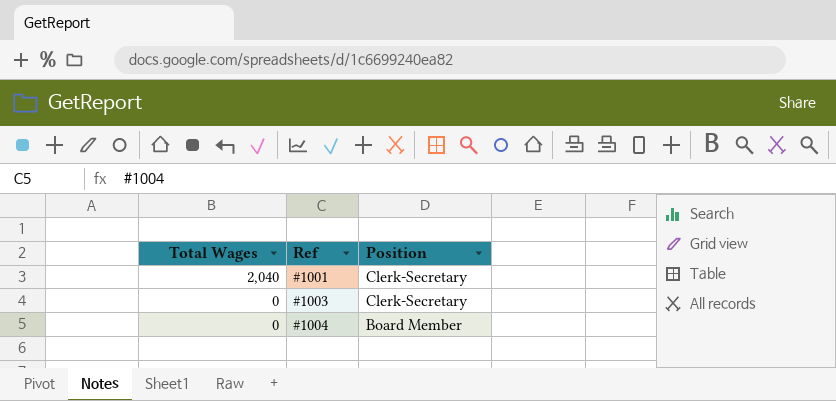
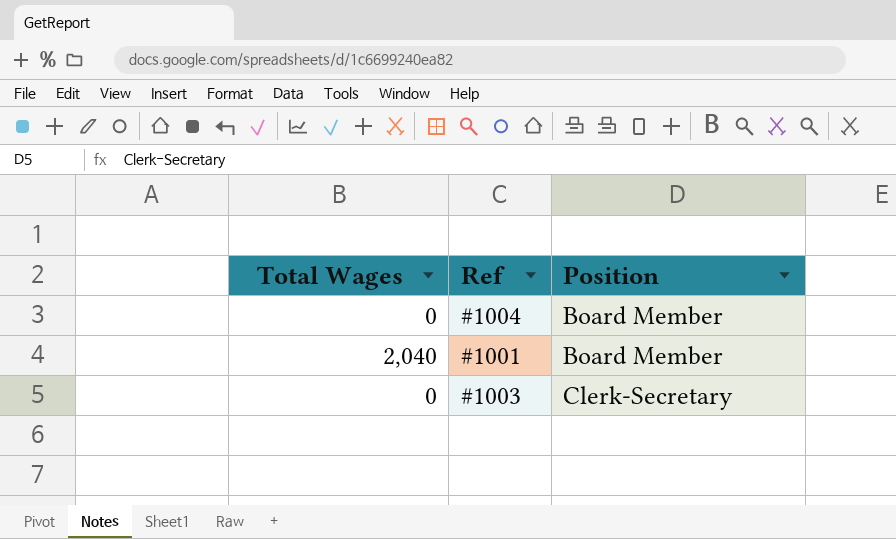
row order: Total Wages descending -> Position ascending
#1001 | Position: Clerk-Secretary -> Board Member

